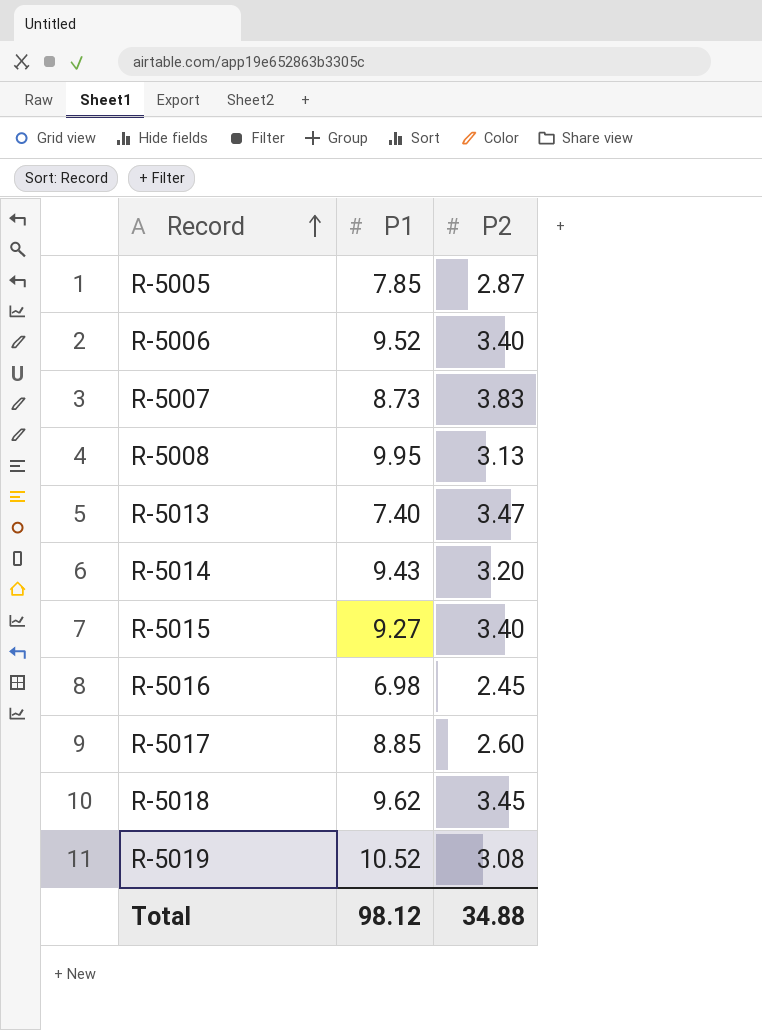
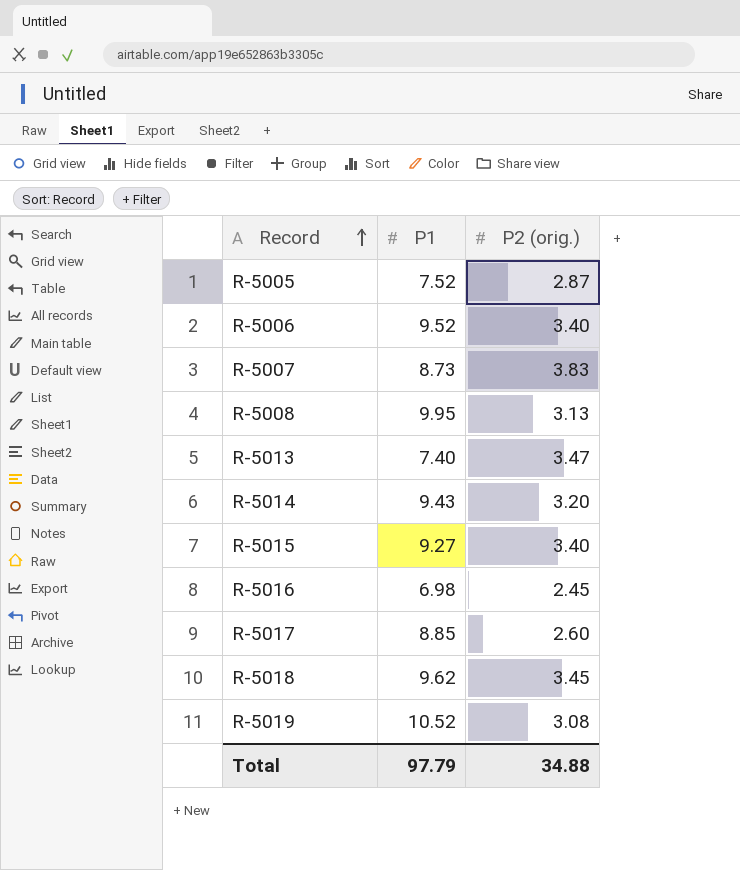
column name: P2 -> P2 (orig.)
R-5005 | P1: 7.85 -> 7.52
Total | P1: 98.12 -> 97.79

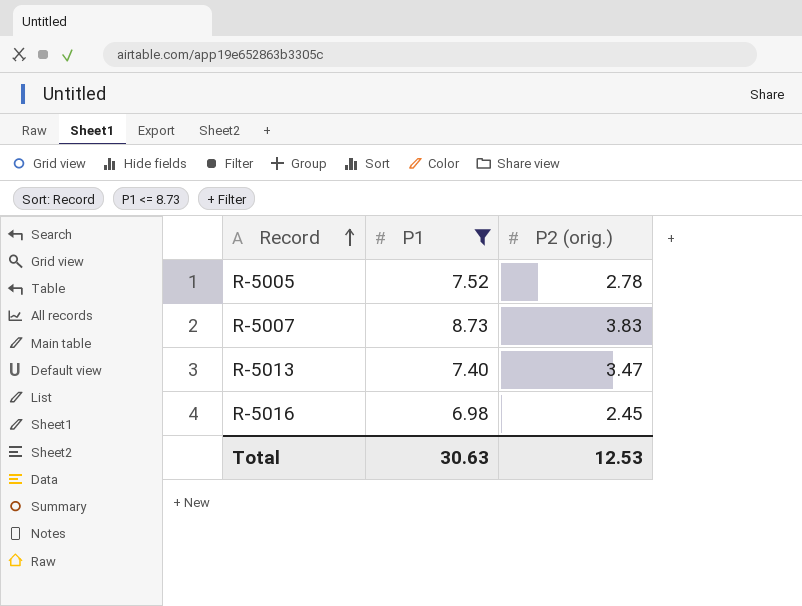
filter: none -> P1 <= 8.73
R-5005 | P2 (orig.): 2.87 -> 2.78
Total | P1: 97.79 -> 30.63
Total | P2 (orig.): 34.88 -> 12.53

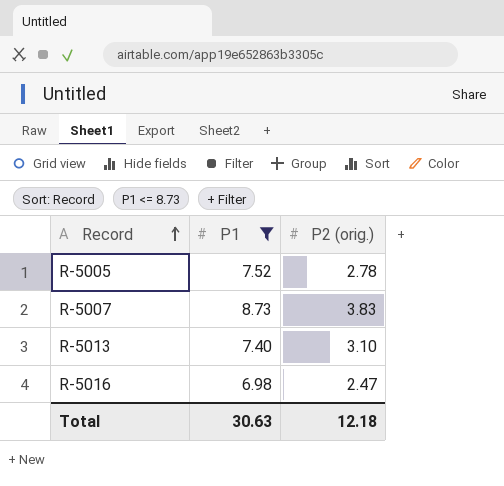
R-5013 | P2 (orig.): 3.47 -> 3.10
R-5016 | P2 (orig.): 2.45 -> 2.47
Total | P2 (orig.): 12.53 -> 12.18

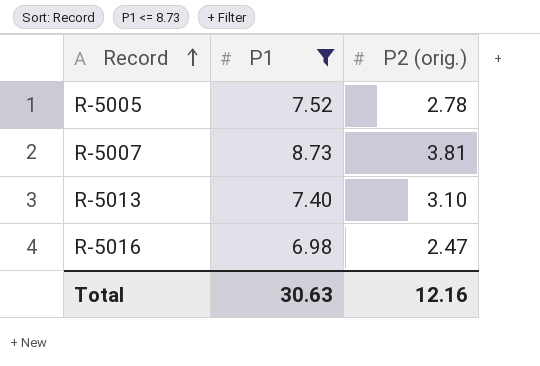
R-5007 | P2 (orig.): 3.83 -> 3.81
Total | P2 (orig.): 12.18 -> 12.16

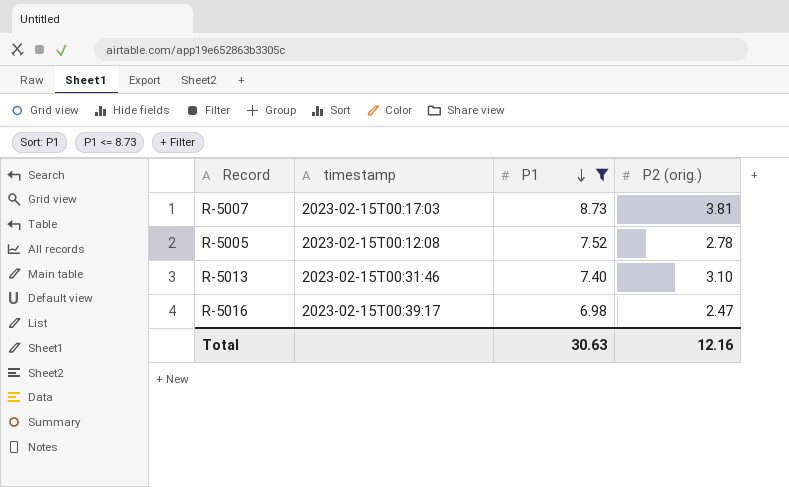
row order: Record ascending -> P1 descending
column timestamp | position: none -> 2

